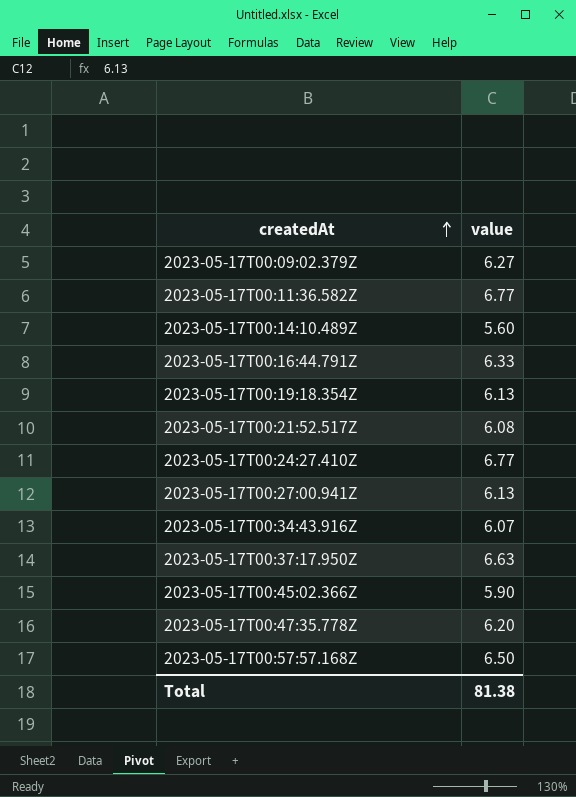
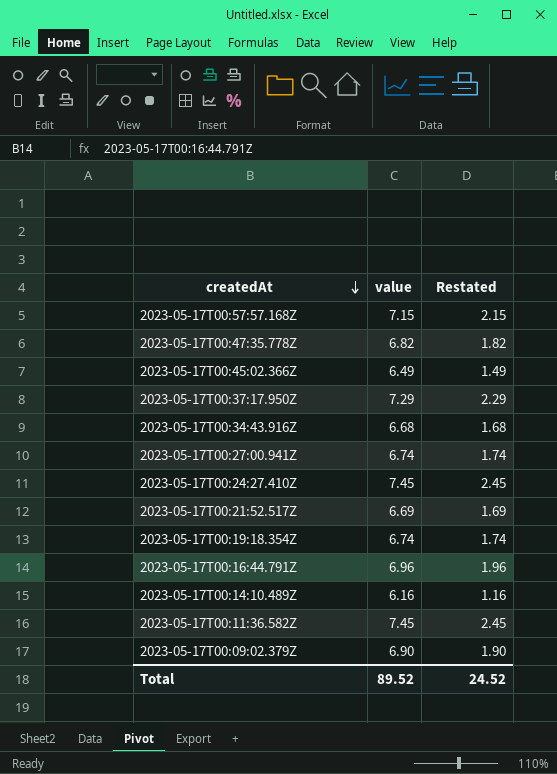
row order: createdAt ascending -> createdAt descending
column Restated | formula: none -> [value] - 5
2023-05-17T00:57:57.168Z | value: 6.50 -> 7.15
2023-05-17T00:47:35.778Z | value: 6.20 -> 6.82
2023-05-17T00:45:02.366Z | value: 5.90 -> 6.49
2023-05-17T00:37:17.950Z | value: 6.63 -> 7.29
2023-05-17T00:34:43.916Z | value: 6.07 -> 6.68
2023-05-17T00:27:00.941Z | value: 6.13 -> 6.74
2023-05-17T00:24:27.410Z | value: 6.77 -> 7.45
2023-05-17T00:21:52.517Z | value: 6.08 -> 6.69
2023-05-17T00:19:18.354Z | value: 6.13 -> 6.74
2023-05-17T00:16:44.791Z | value: 6.33 -> 6.96
2023-05-17T00:14:10.489Z | value: 5.60 -> 6.16
2023-05-17T00:11:36.582Z | value: 6.77 -> 7.45
2023-05-17T00:09:02.379Z | value: 6.27 -> 6.90
Total | value: 81.38 -> 89.52

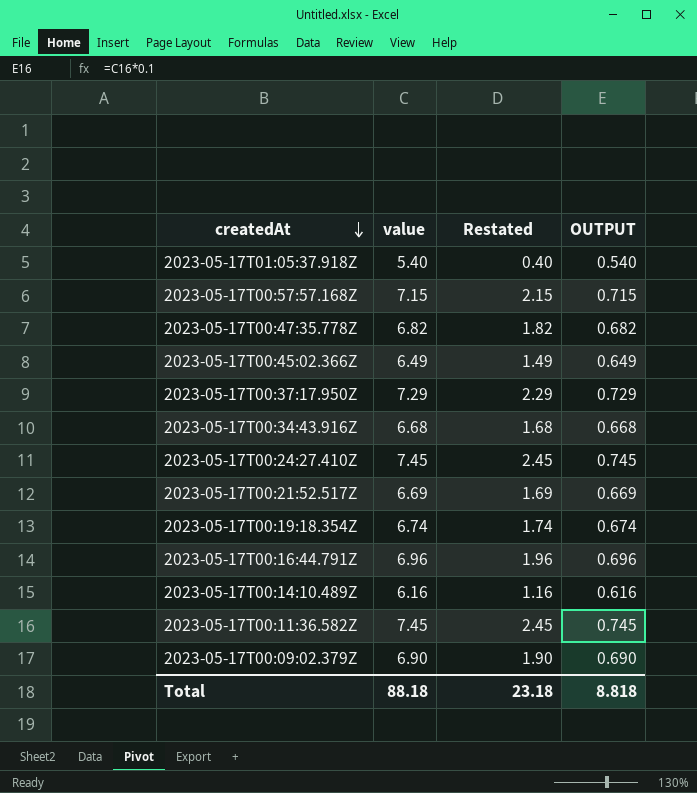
column OUTPUT | formula: none -> [value] * 0.1
row 2023-05-17T00:27:00.941Z: 6.74 | 1.74 -> none
row 2023-05-17T01:05:37.918Z: none -> 5.40 | 0.40 | 0.540
Total | value: 89.52 -> 88.18
Total | Restated: 24.52 -> 23.18

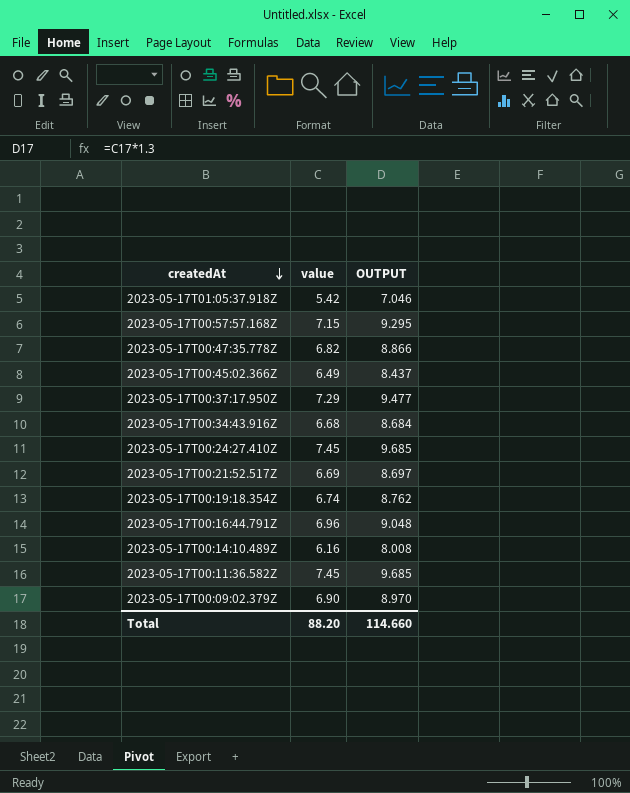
column Restated | formula: [value] - 5 -> none
column OUTPUT | formula: [value] * 0.1 -> [value] * 1.3
2023-05-17T01:05:37.918Z | value: 5.40 -> 5.42
Total | value: 88.18 -> 88.20
Total | OUTPUT: 8.818 -> 114.660

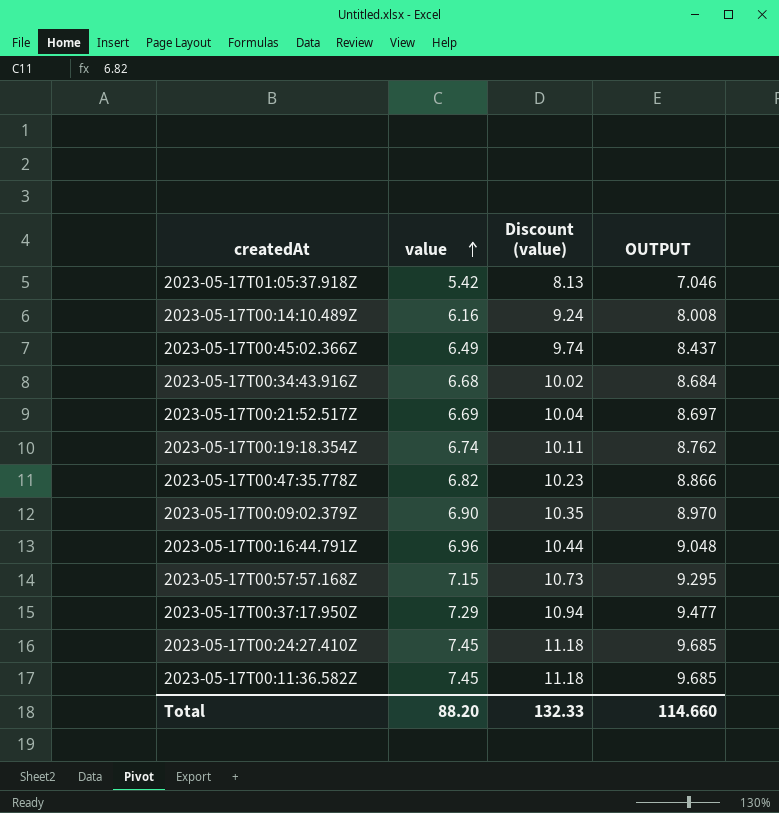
row order: createdAt descending -> value ascending
column Discount (value) | formula: none -> [value] * 1.5

